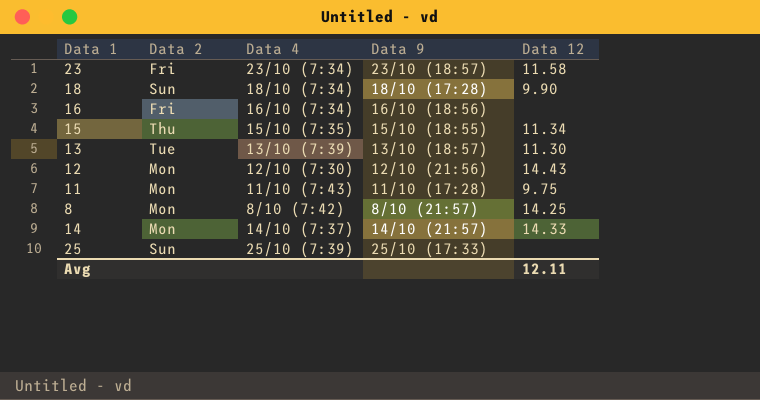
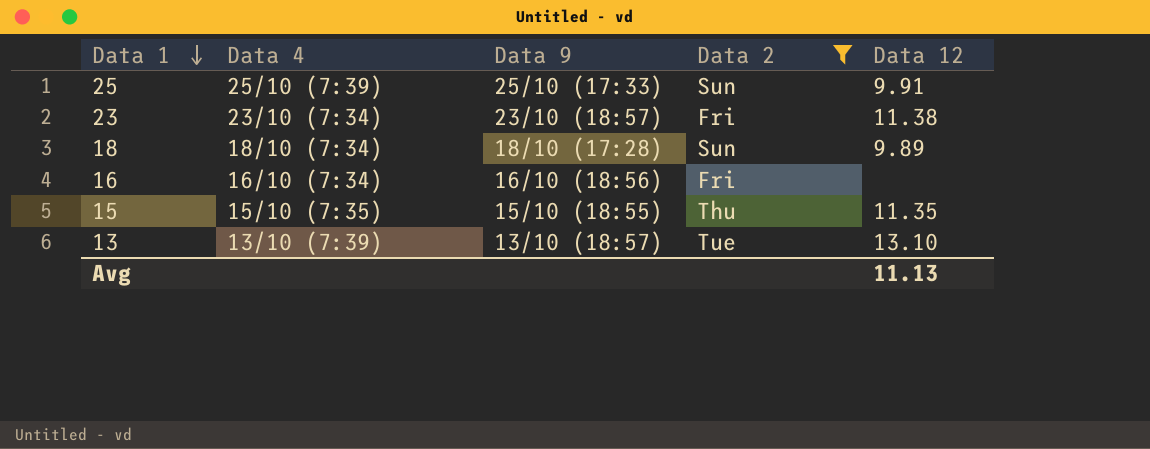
filter: none -> Data 2 != Mon
row order: none -> Data 1 descending
column Data 2 | position: 2 -> 4
25 | Data 12: none -> 9.91
23 | Data 12: 11.58 -> 11.38
18 | Data 12: 9.90 -> 9.89
15 | Data 12: 11.34 -> 11.35
13 | Data 12: 11.30 -> 13.10
Avg | Data 12: 12.11 -> 11.13

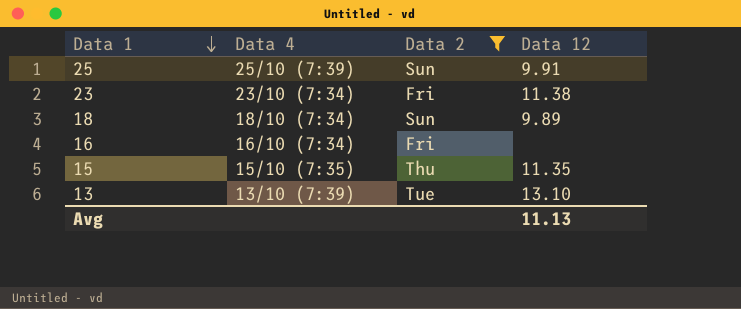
column Data 9 | position: 3 -> none

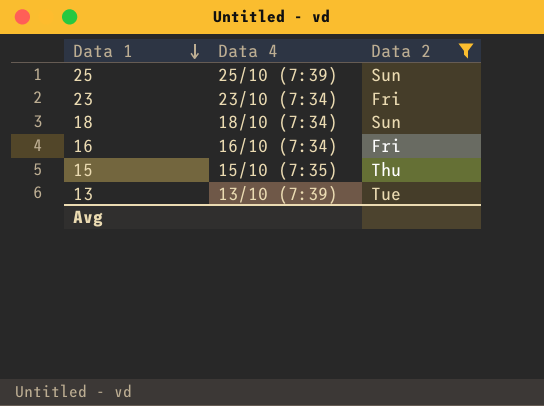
column Data 12 | position: 4 -> none

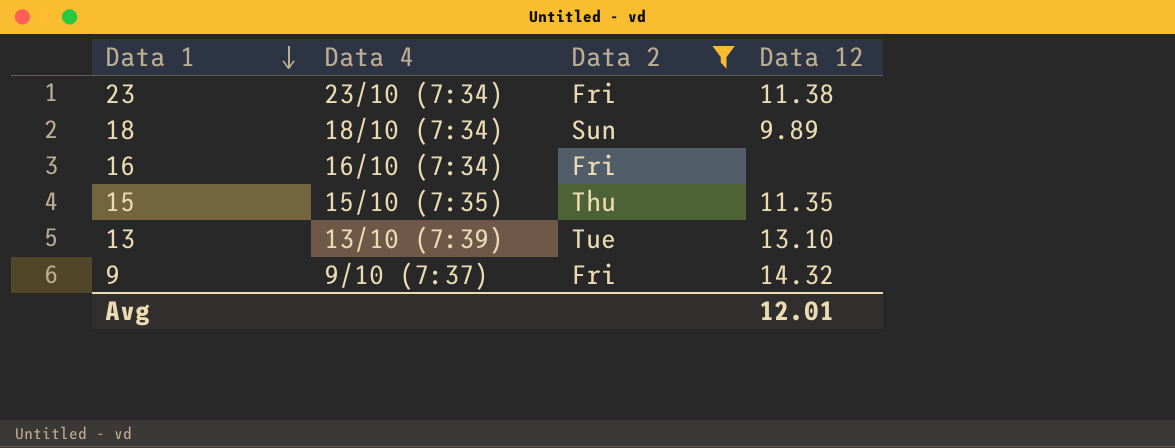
column Data 12 | position: none -> 4
row 25: 25/10 (7:39) | Sun -> none
row 9: none -> 9/10 (7:37) | Fri | 14.32

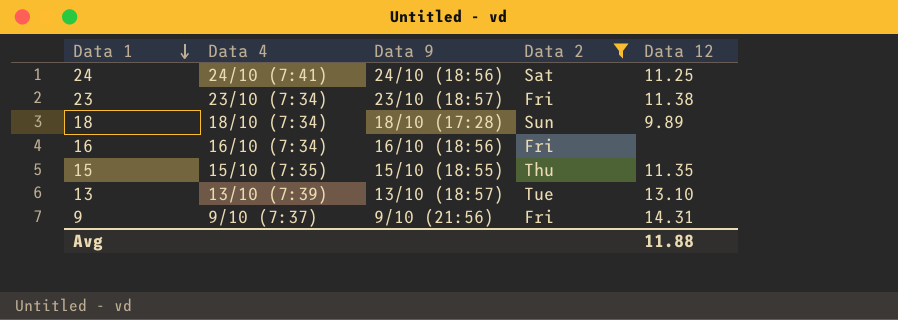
column Data 9 | position: none -> 3
row 24: none -> 24/10 (7:41) | 24/10 (18:56) | Sat | 11.25
9 | Data 12: 14.32 -> 14.31
Avg | Data 12: 12.01 -> 11.88

